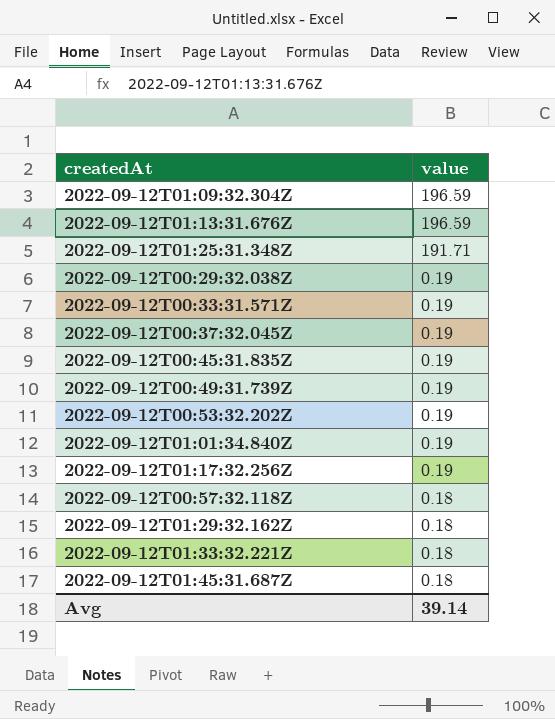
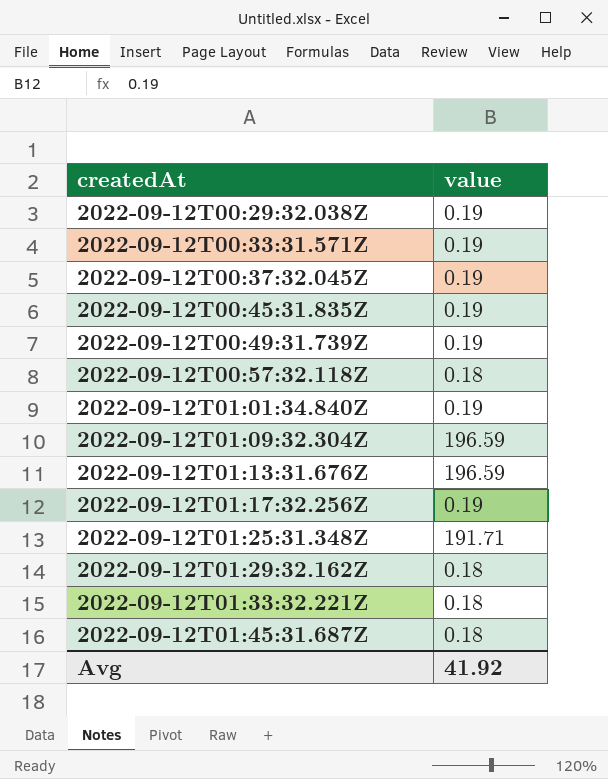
row order: value descending -> createdAt ascending
row 2022-09-12T00:53:32.202Z: 0.19 -> none
Avg | value: 39.14 -> 41.92

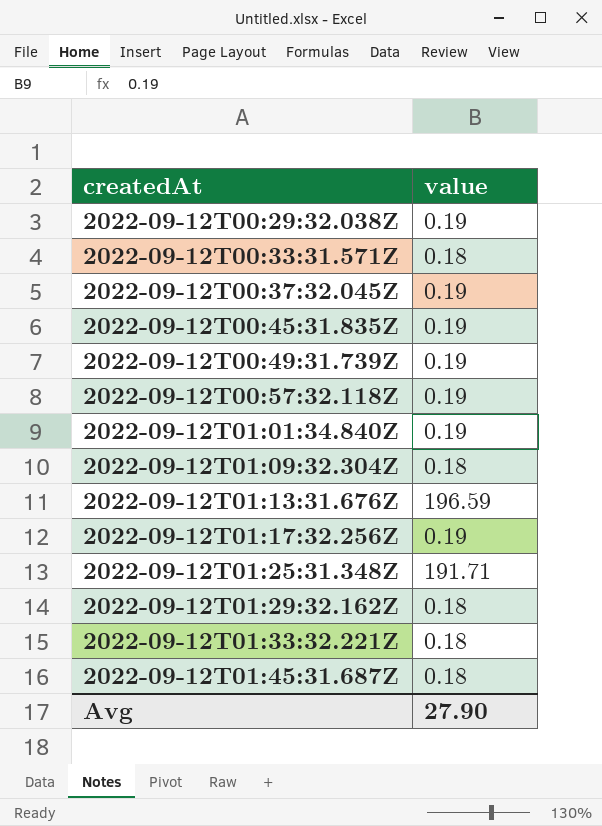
2022-09-12T00:33:31.571Z | value: 0.19 -> 0.18
2022-09-12T00:57:32.118Z | value: 0.18 -> 0.19
2022-09-12T01:09:32.304Z | value: 196.59 -> 0.18
Avg | value: 41.92 -> 27.90

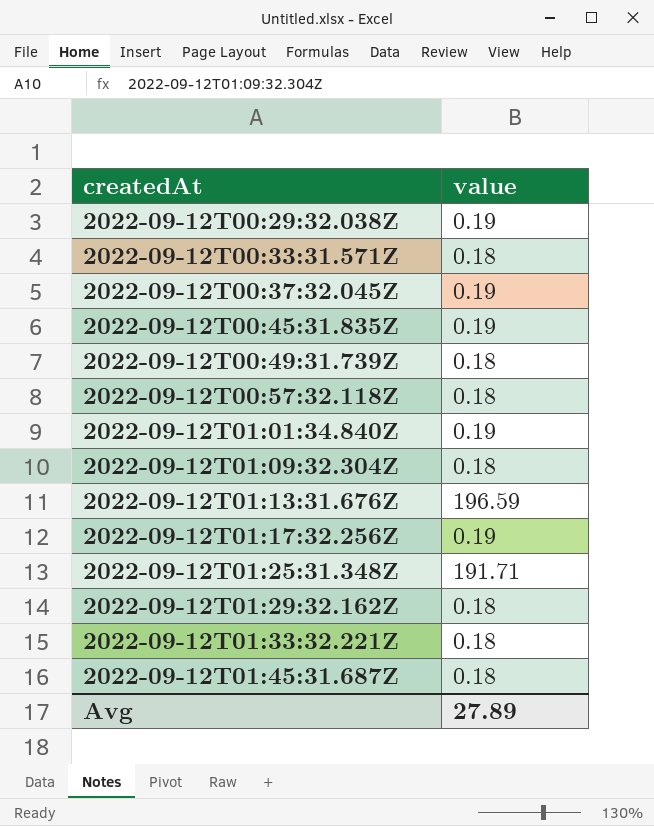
2022-09-12T00:49:31.739Z | value: 0.19 -> 0.18
2022-09-12T00:57:32.118Z | value: 0.19 -> 0.18
Avg | value: 27.90 -> 27.89

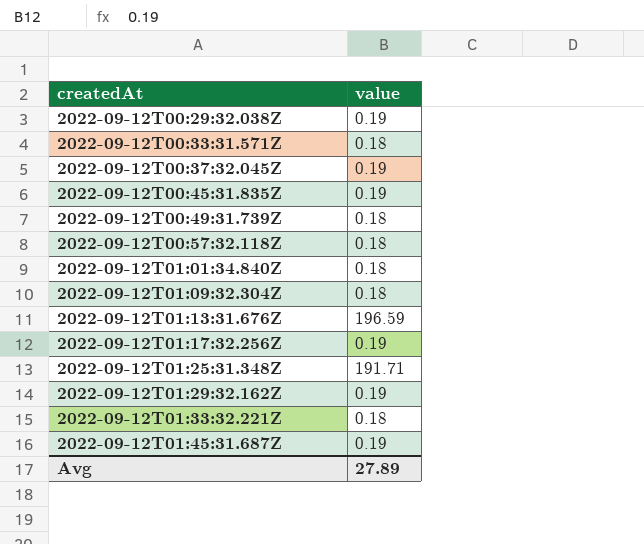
2022-09-12T01:01:34.840Z | value: 0.19 -> 0.18
2022-09-12T01:29:32.162Z | value: 0.18 -> 0.19
2022-09-12T01:45:31.687Z | value: 0.18 -> 0.19

